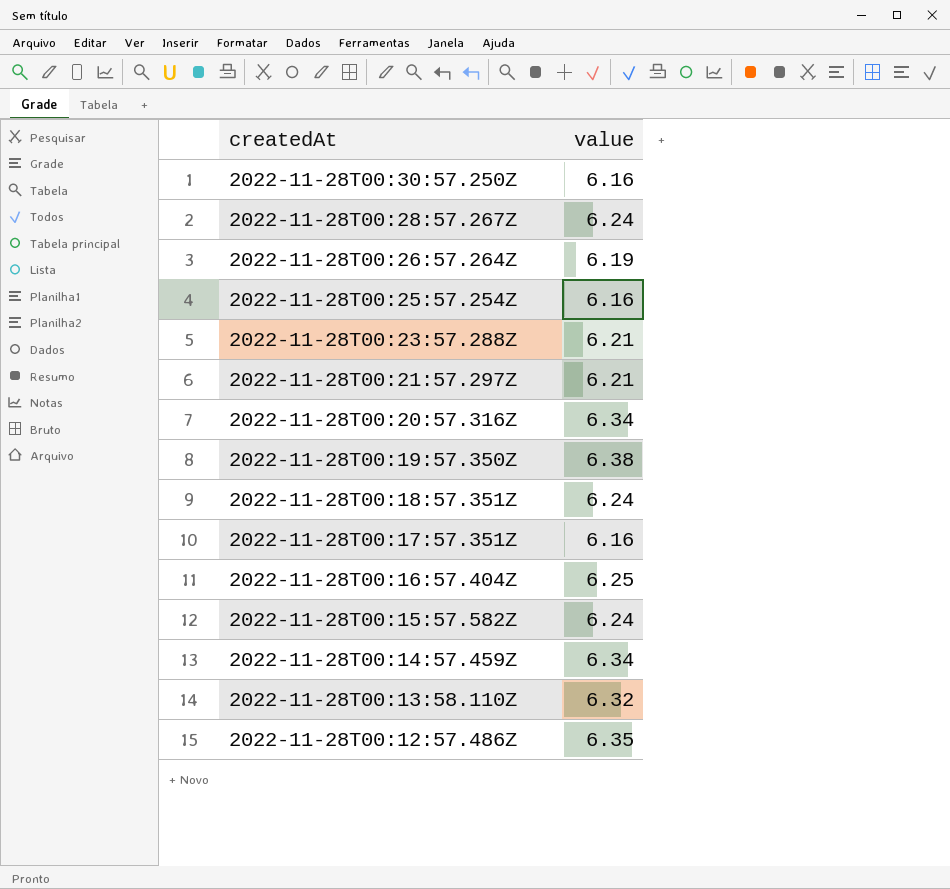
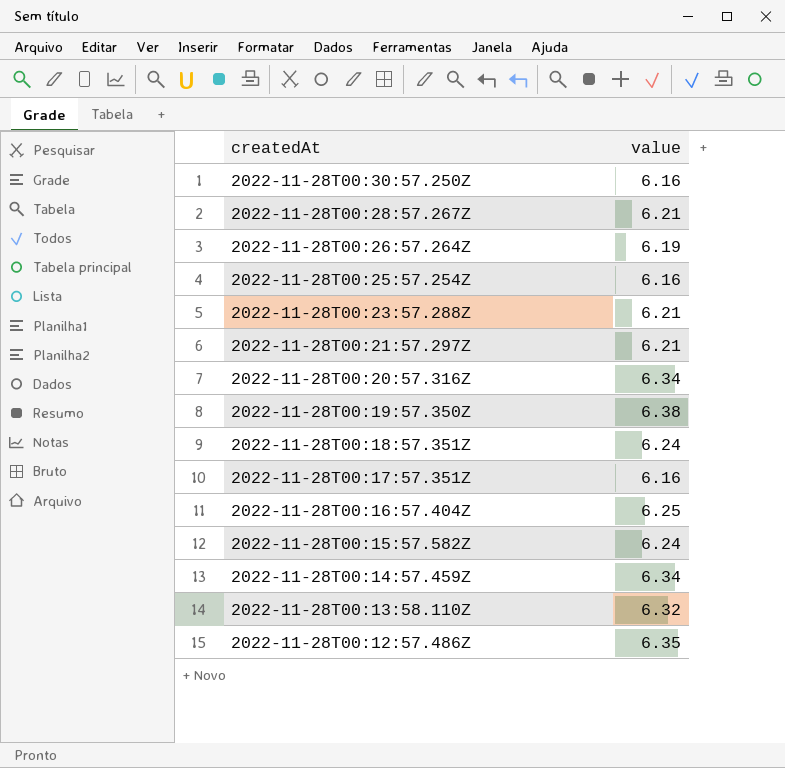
2022-11-28T00:28:57.267Z | value: 6.24 -> 6.21

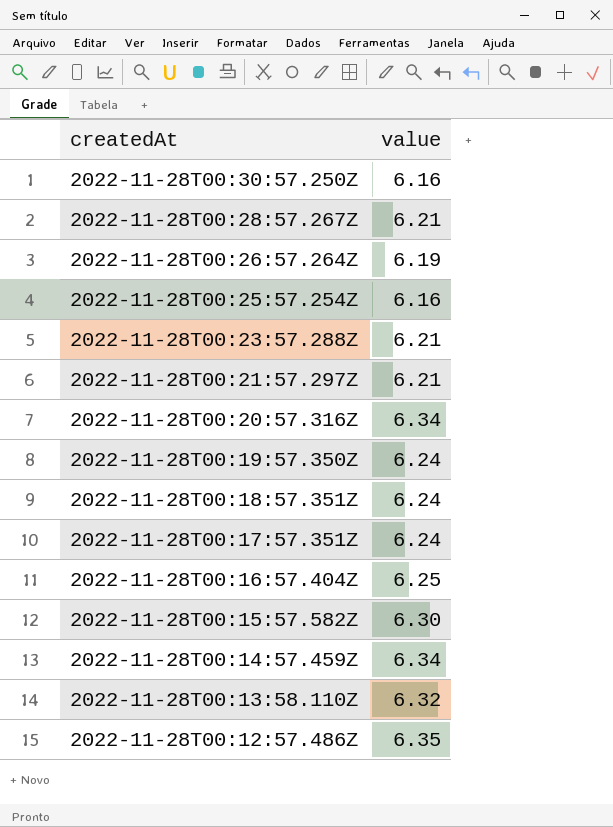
2022-11-28T00:19:57.350Z | value: 6.38 -> 6.24
2022-11-28T00:17:57.351Z | value: 6.16 -> 6.24
2022-11-28T00:15:57.582Z | value: 6.24 -> 6.30

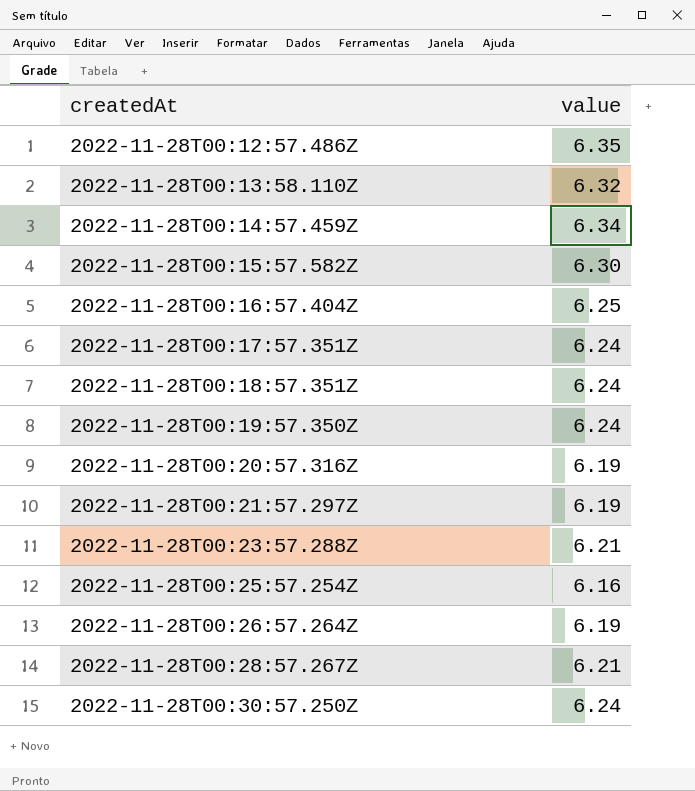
row order: createdAt descending -> createdAt ascending
2022-11-28T00:20:57.316Z | value: 6.34 -> 6.19
2022-11-28T00:21:57.297Z | value: 6.21 -> 6.19
2022-11-28T00:30:57.250Z | value: 6.16 -> 6.24

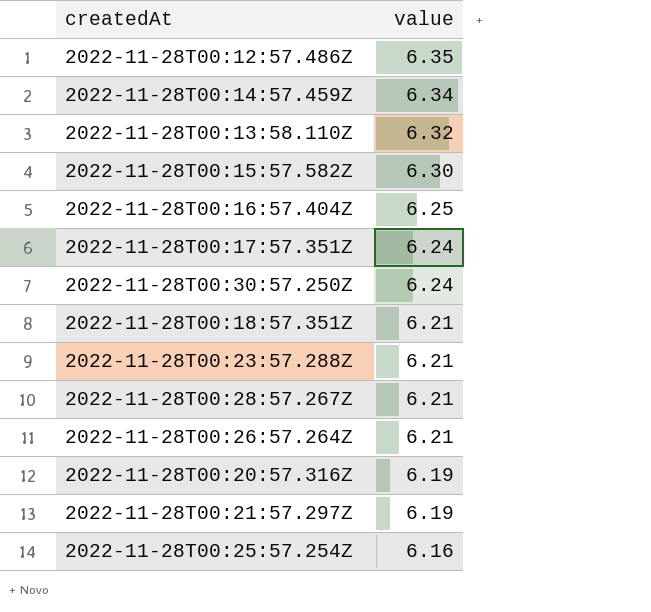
row order: createdAt ascending -> value descending
row 2022-11-28T00:19:57.350Z: 6.24 -> none
2022-11-28T00:18:57.351Z | value: 6.24 -> 6.21
2022-11-28T00:26:57.264Z | value: 6.19 -> 6.21

